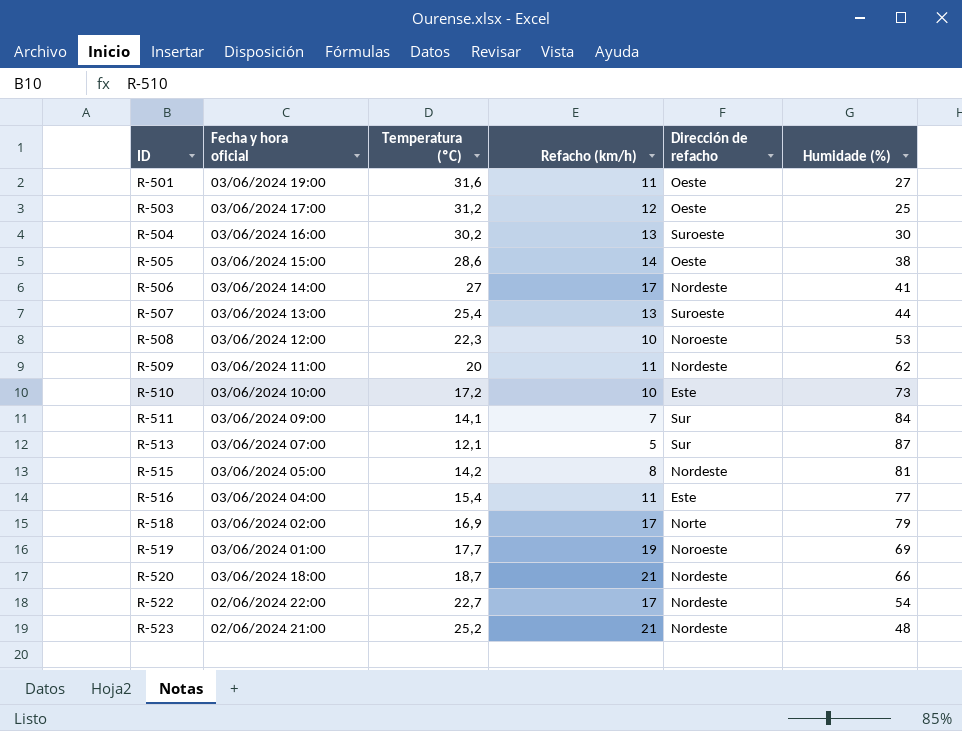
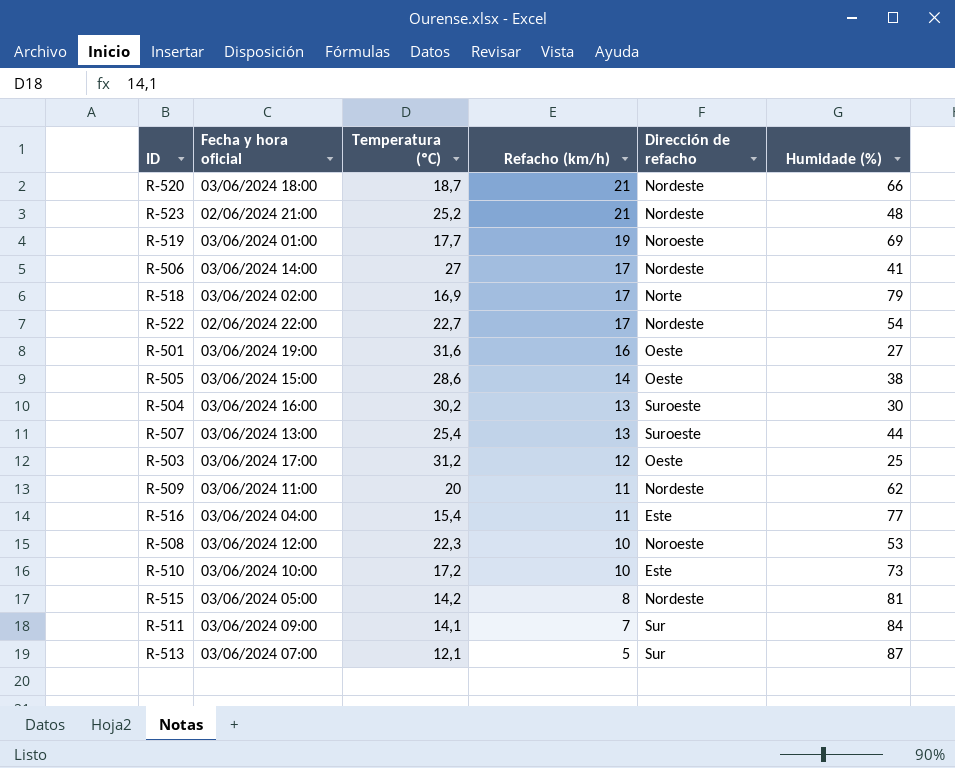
row order: ID ascending -> Refacho (km/h) descending
R-501 | Refacho (km/h): 11 -> 16

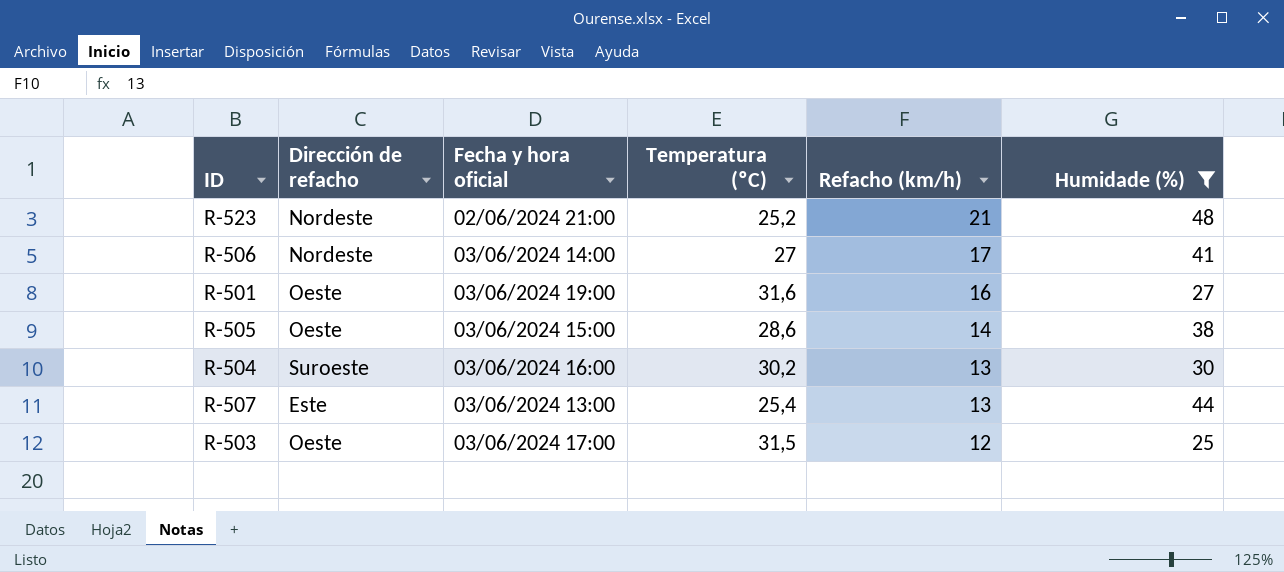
filter: none -> Humidade (%) <= 48
column Dirección de refacho | position: 5 -> 2
R-507 | Dirección de refacho: Suroeste -> Este
R-503 | Temperatura (ºC): 31,2 -> 31,5

